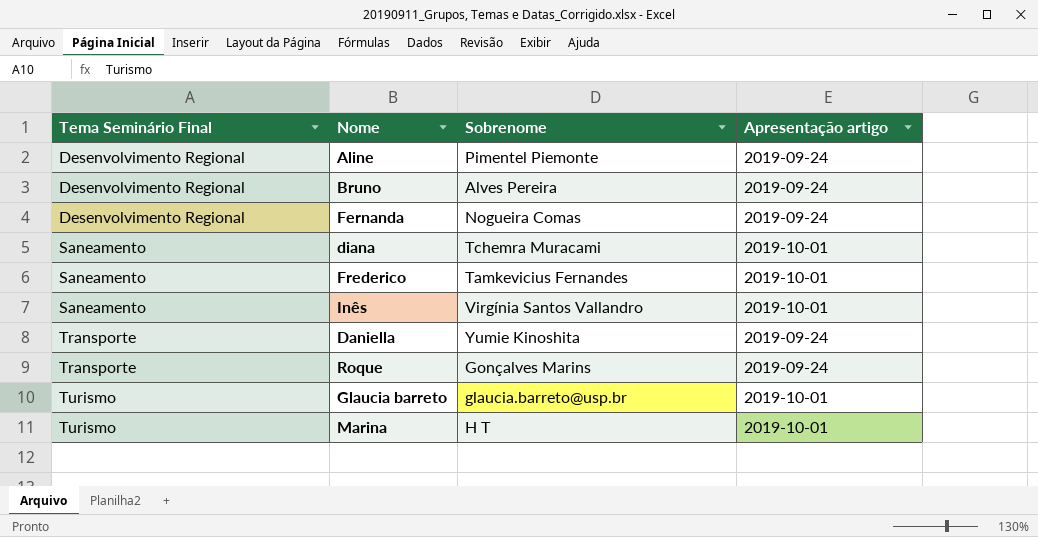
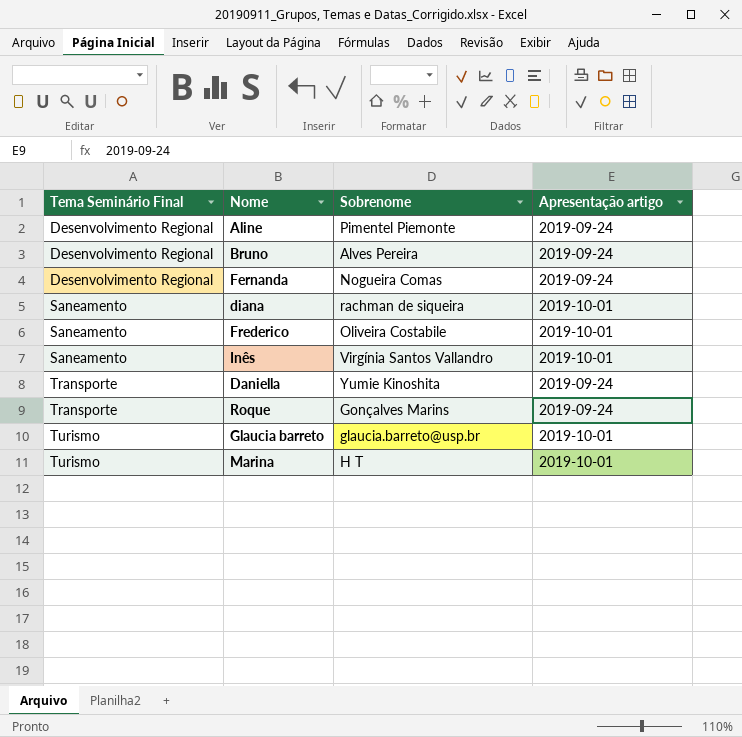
diana | Sobrenome: Tchemra Muracami -> rachman de siqueira
Frederico | Sobrenome: Tamkevicius Fernandes -> Oliveira Costabile

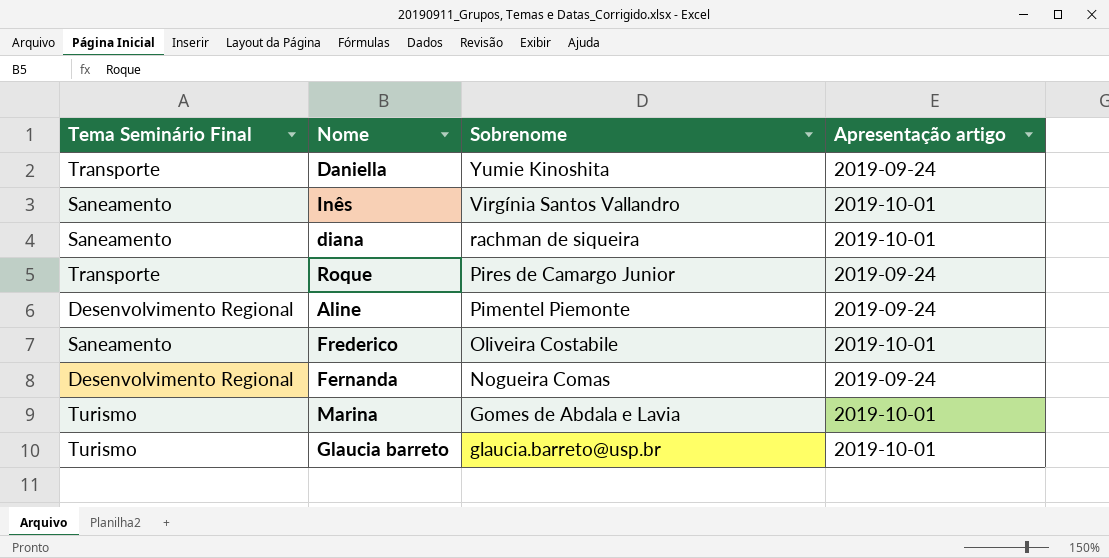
row order: Tema Seminário Final ascending -> Sobrenome descending
row Bruno: Desenvolvimento Regional | Alves Pereira | 2019-09-24 -> none
Roque | Sobrenome: Gonçalves Marins -> Pires de Camargo Junior
Marina | Sobrenome: H T -> Gomes de Abdala e Lavia

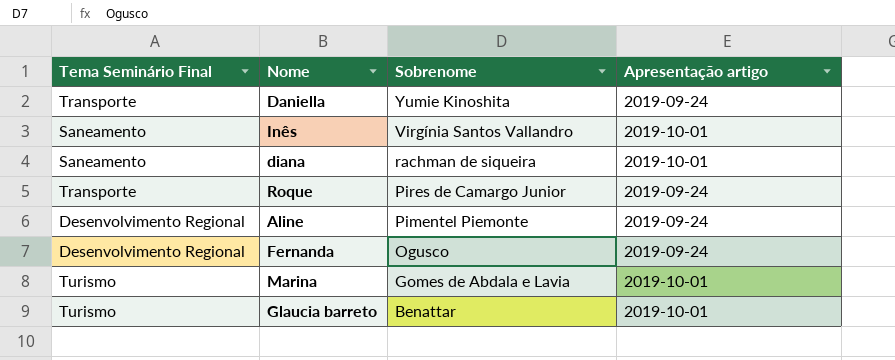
row Frederico: Saneamento | Oliveira Costabile | 2019-10-01 -> none
Fernanda | Sobrenome: Nogueira Comas -> Ogusco
Glaucia barreto | Sobrenome: glaucia.barreto@usp.br -> Benattar

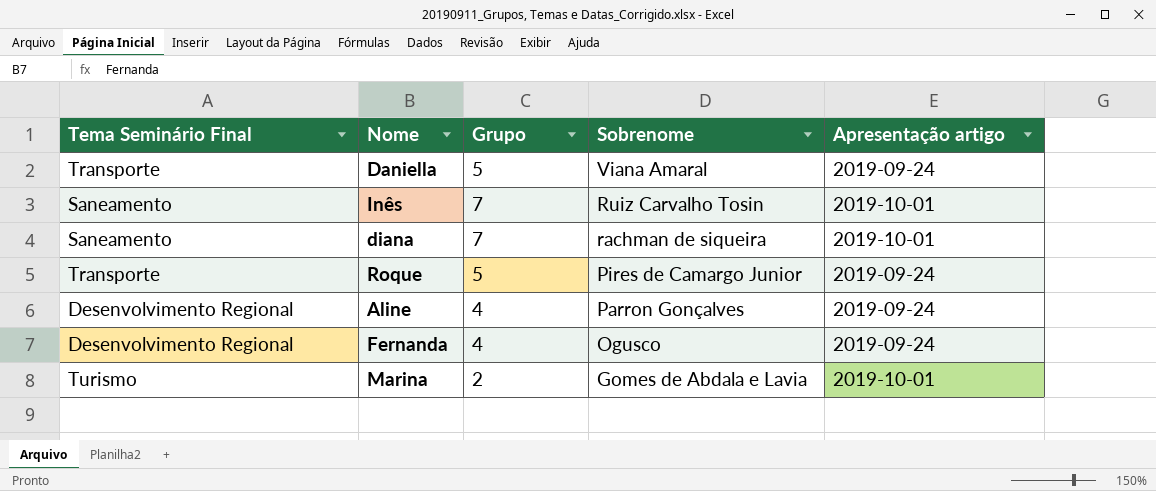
column Grupo | position: none -> 3
row Glaucia barreto: Turismo | Benattar | 2019-10-01 -> none
Daniella | Sobrenome: Yumie Kinoshita -> Viana Amaral
Inês | Sobrenome: Virgínia Santos Vallandro -> Ruiz Carvalho Tosin
Aline | Sobrenome: Pimentel Piemonte -> Parron Gonçalves

